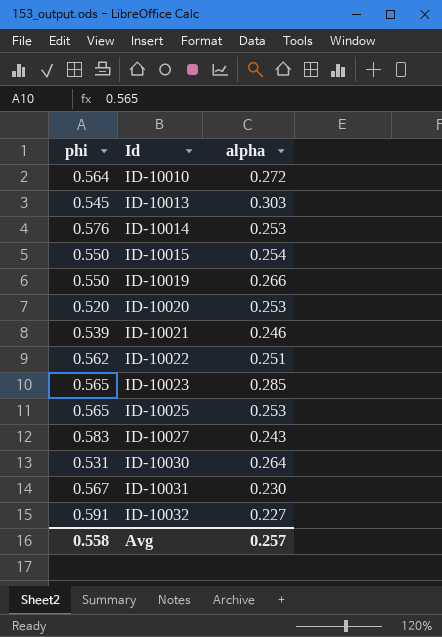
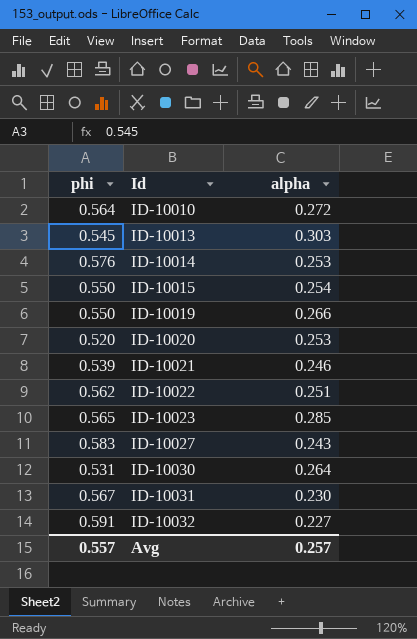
row ID-10025: 0.565 | 0.253 -> none
Avg | phi: 0.558 -> 0.557

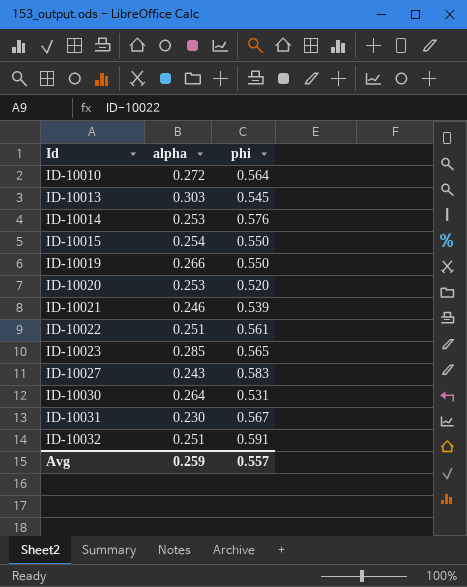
column phi | position: 1 -> 3
ID-10022 | phi: 0.562 -> 0.561
ID-10032 | alpha: 0.227 -> 0.251
Avg | alpha: 0.257 -> 0.259

